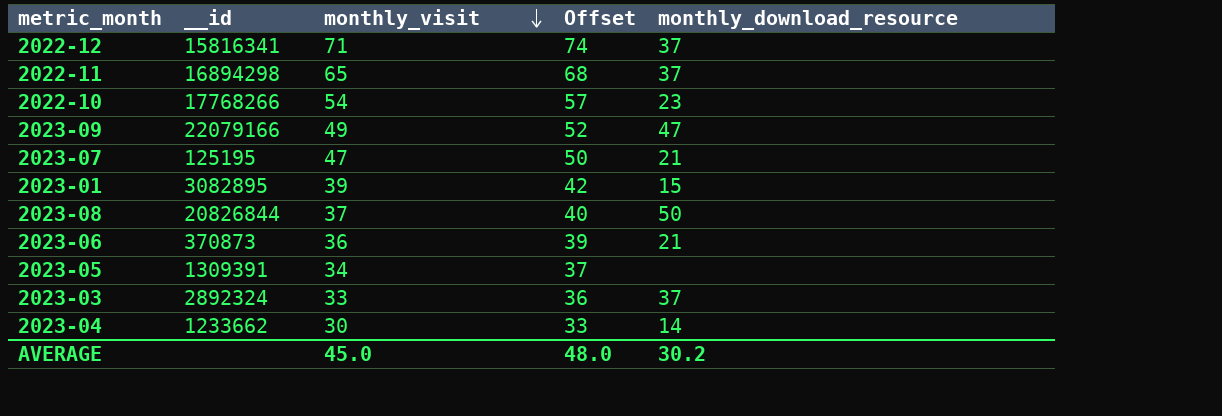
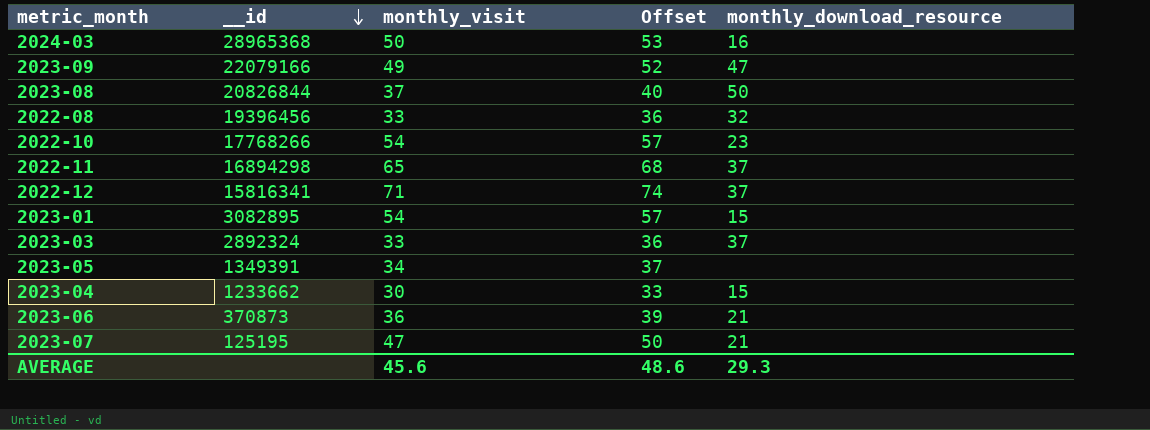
row order: monthly_visit descending -> __id descending
row 2024-03: none -> 28965368 | 50 | 53 | 16
row 2022-08: none -> 19396456 | 33 | 36 | 32
2023-01 | monthly_visit: 39 -> 54
2023-01 | Offset: 42 -> 57
2023-05 | __id: 1309391 -> 1349391
2023-04 | monthly_download_resource: 14 -> 15
AVERAGE | monthly_visit: 45.0 -> 45.6
AVERAGE | Offset: 48.0 -> 48.6
AVERAGE | monthly_download_resource: 30.2 -> 29.3

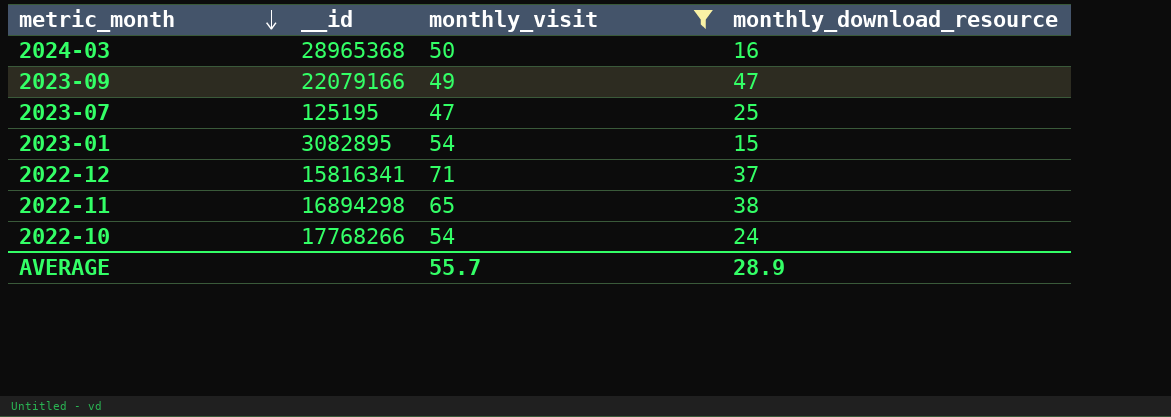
filter: none -> monthly_visit >= 47
row order: __id descending -> metric_month descending
column Offset | formula: [monthly_visit] + 3 -> none
2023-07 | monthly_download_resource: 21 -> 25
2022-11 | monthly_download_resource: 37 -> 38
2022-10 | monthly_download_resource: 23 -> 24
AVERAGE | monthly_visit: 45.6 -> 55.7
AVERAGE | monthly_download_resource: 29.3 -> 28.9

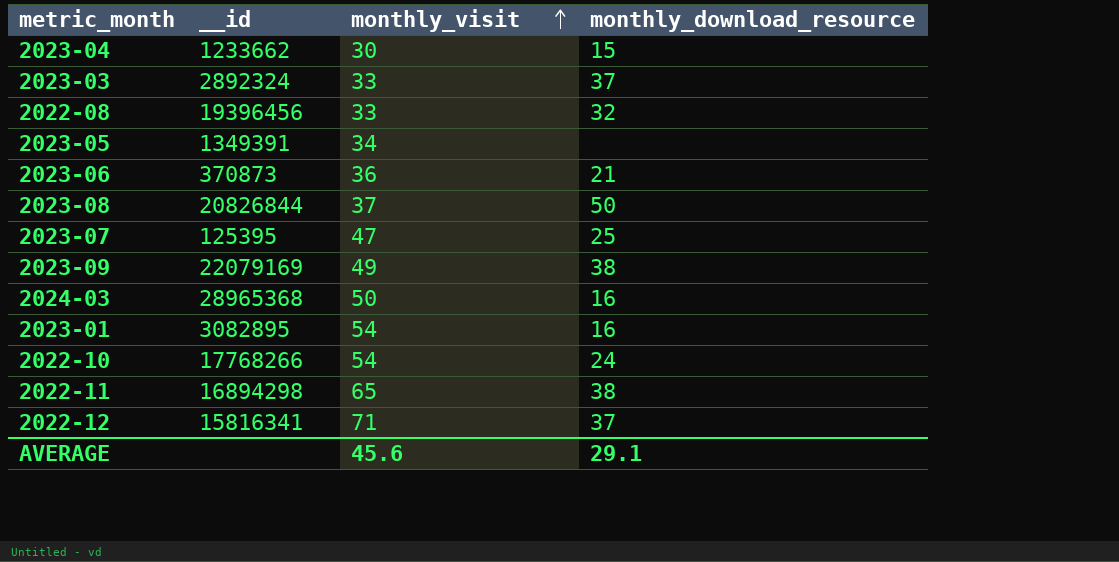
filter: monthly_visit >= 47 -> none
row order: metric_month descending -> monthly_visit ascending
2023-07 | __id: 125195 -> 125395
2023-09 | __id: 22079166 -> 22079169
2023-09 | monthly_download_resource: 47 -> 38
2023-01 | monthly_download_resource: 15 -> 16
AVERAGE | monthly_visit: 55.7 -> 45.6
AVERAGE | monthly_download_resource: 28.9 -> 29.1

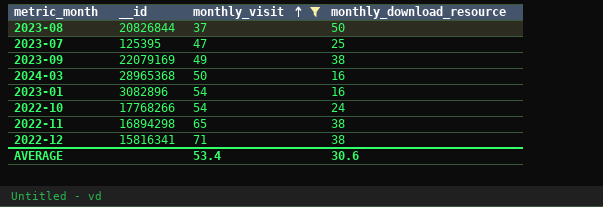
filter: none -> monthly_visit >= 37
2023-01 | __id: 3082895 -> 3082896
2022-12 | monthly_download_resource: 37 -> 38
AVERAGE | monthly_visit: 45.6 -> 53.4
AVERAGE | monthly_download_resource: 29.1 -> 30.6

